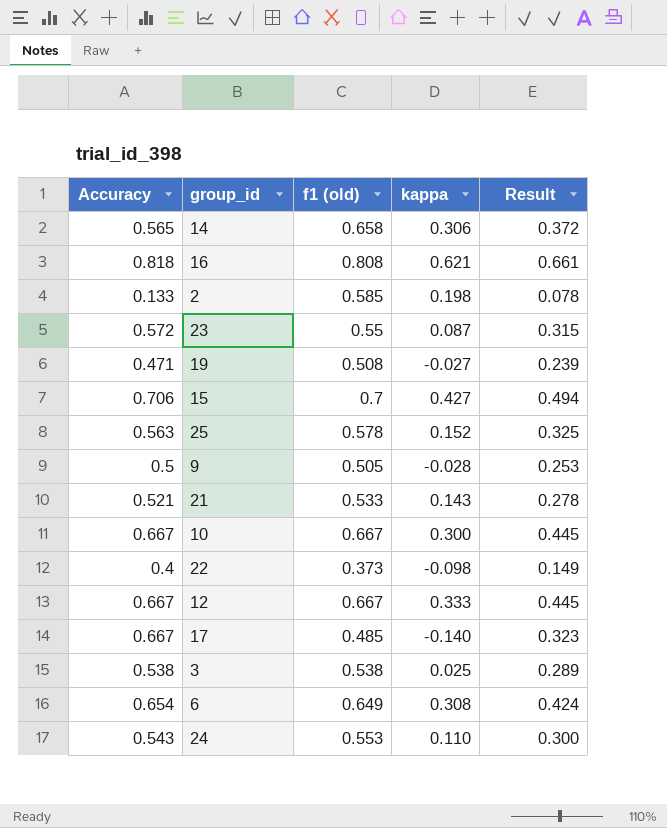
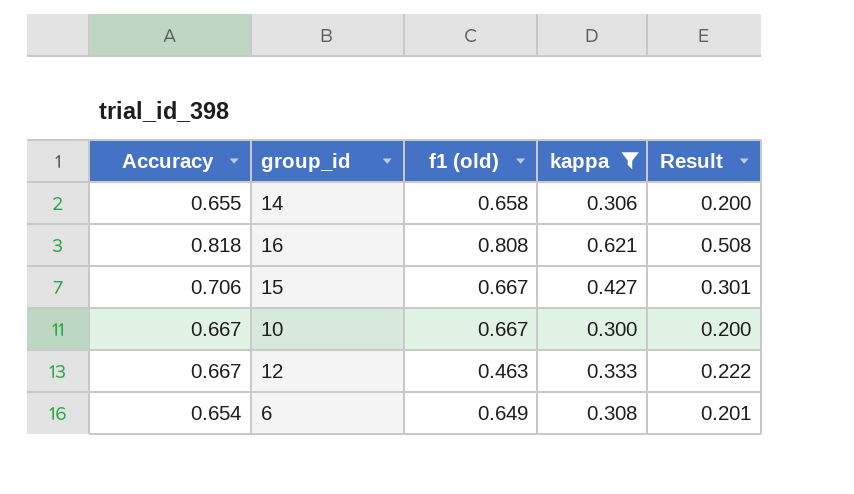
filter: none -> kappa >= 0.300
column Result | formula: [Accuracy] * [f1 (old)] -> [Accuracy] * [kappa]
14 | Accuracy: 0.565 -> 0.655
15 | f1 (old): 0.7 -> 0.667
12 | f1 (old): 0.667 -> 0.463

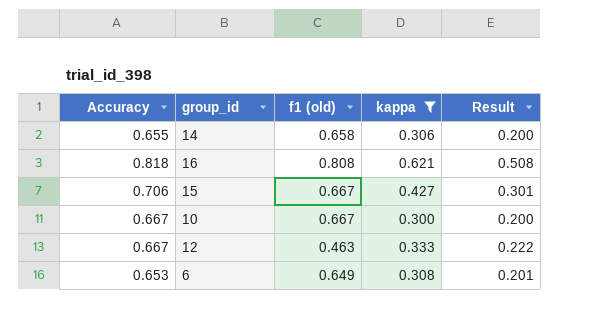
6 | Accuracy: 0.654 -> 0.653

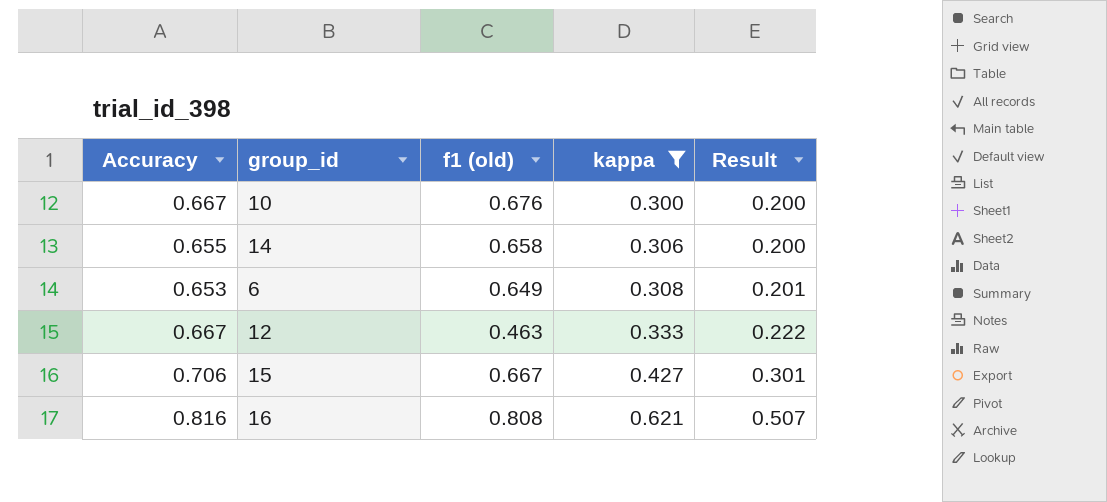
row order: none -> kappa ascending
10 | f1 (old): 0.667 -> 0.676
16 | Accuracy: 0.818 -> 0.816
16 | Result: 0.508 -> 0.507

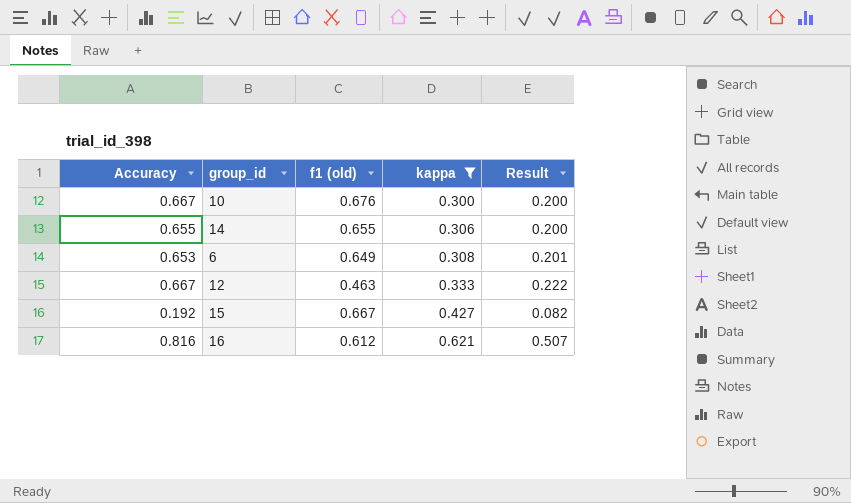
14 | f1 (old): 0.658 -> 0.655
15 | Accuracy: 0.706 -> 0.192
15 | Result: 0.301 -> 0.082
16 | f1 (old): 0.808 -> 0.612

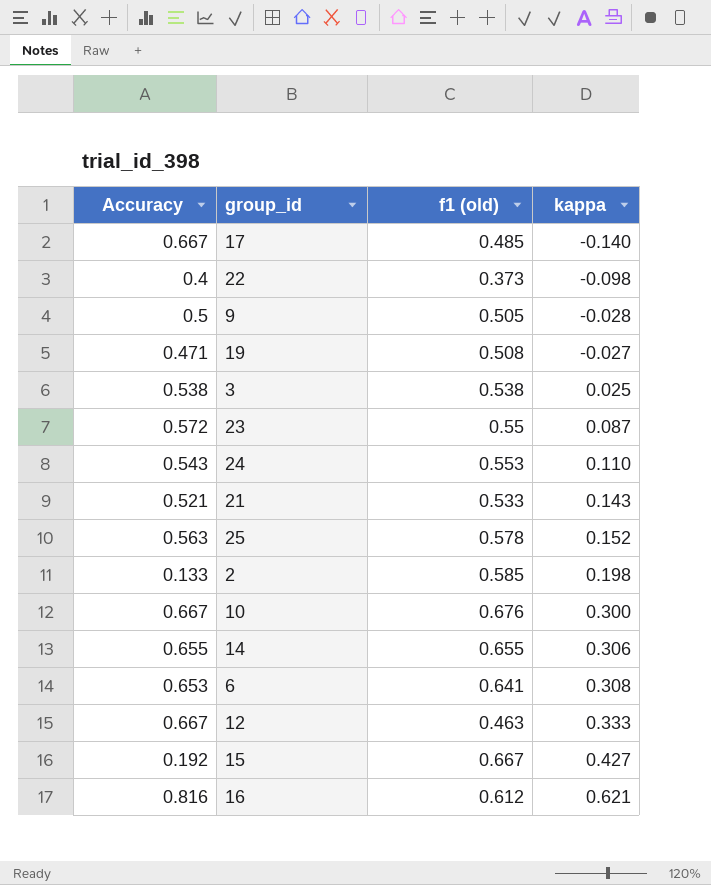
filter: kappa >= 0.300 -> none
column Result | formula: [Accuracy] * [kappa] -> none
6 | f1 (old): 0.649 -> 0.641

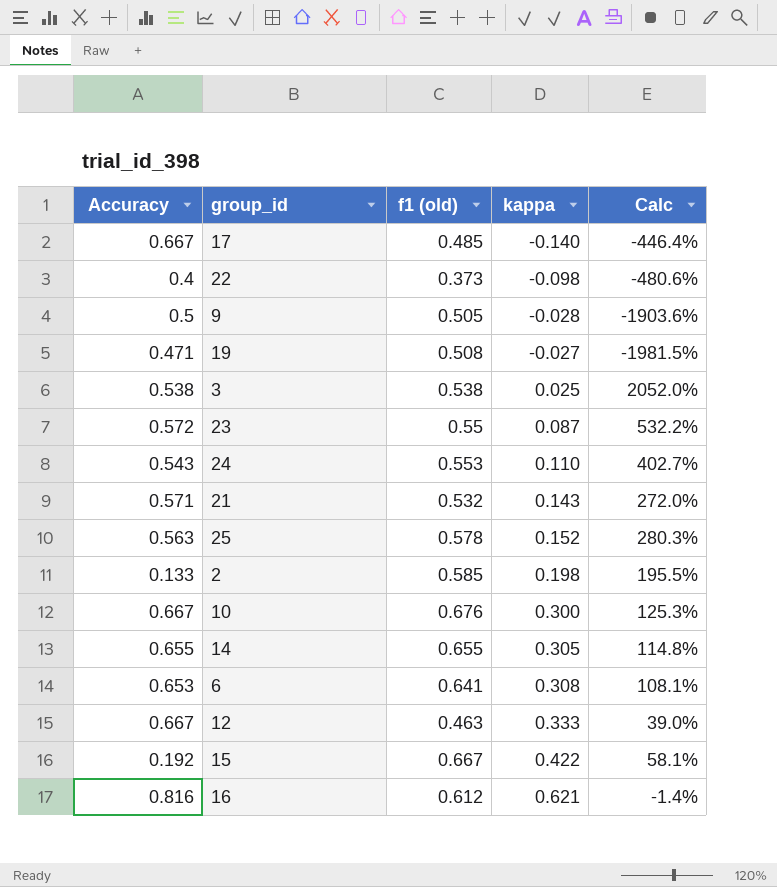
column Calc | formula: none -> ([f1 (old)] - [kappa]) / [kappa]
21 | Accuracy: 0.521 -> 0.571
21 | f1 (old): 0.533 -> 0.532
14 | kappa: 0.306 -> 0.305
15 | kappa: 0.427 -> 0.422

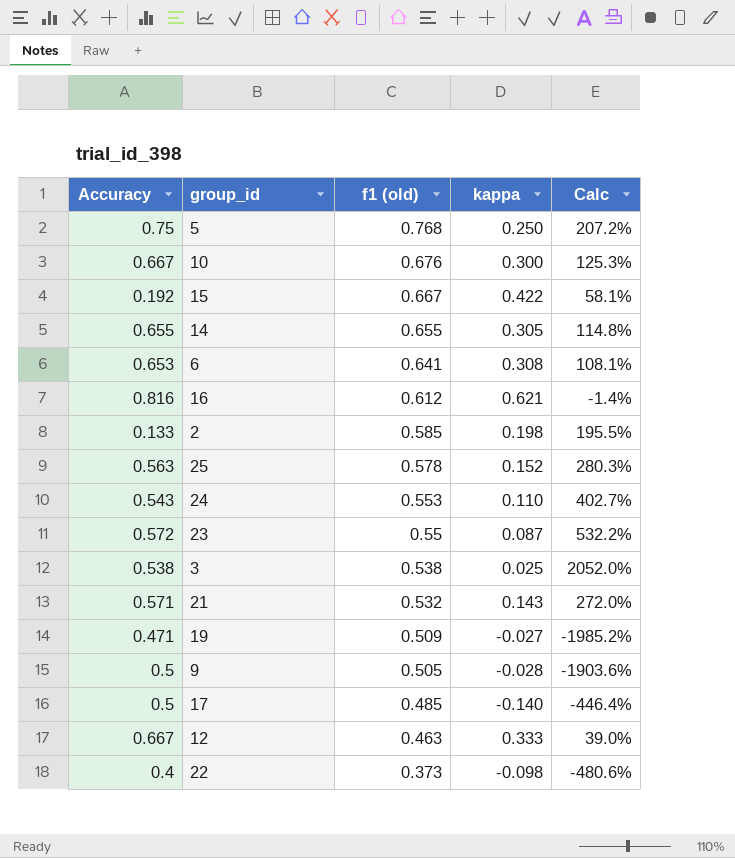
row order: kappa ascending -> f1 (old) descending
row 5: none -> 0.75 | 0.768 | 0.250 | 207.2%
19 | f1 (old): 0.508 -> 0.509
19 | Calc: -1981.5% -> -1985.2%
17 | Accuracy: 0.667 -> 0.5

